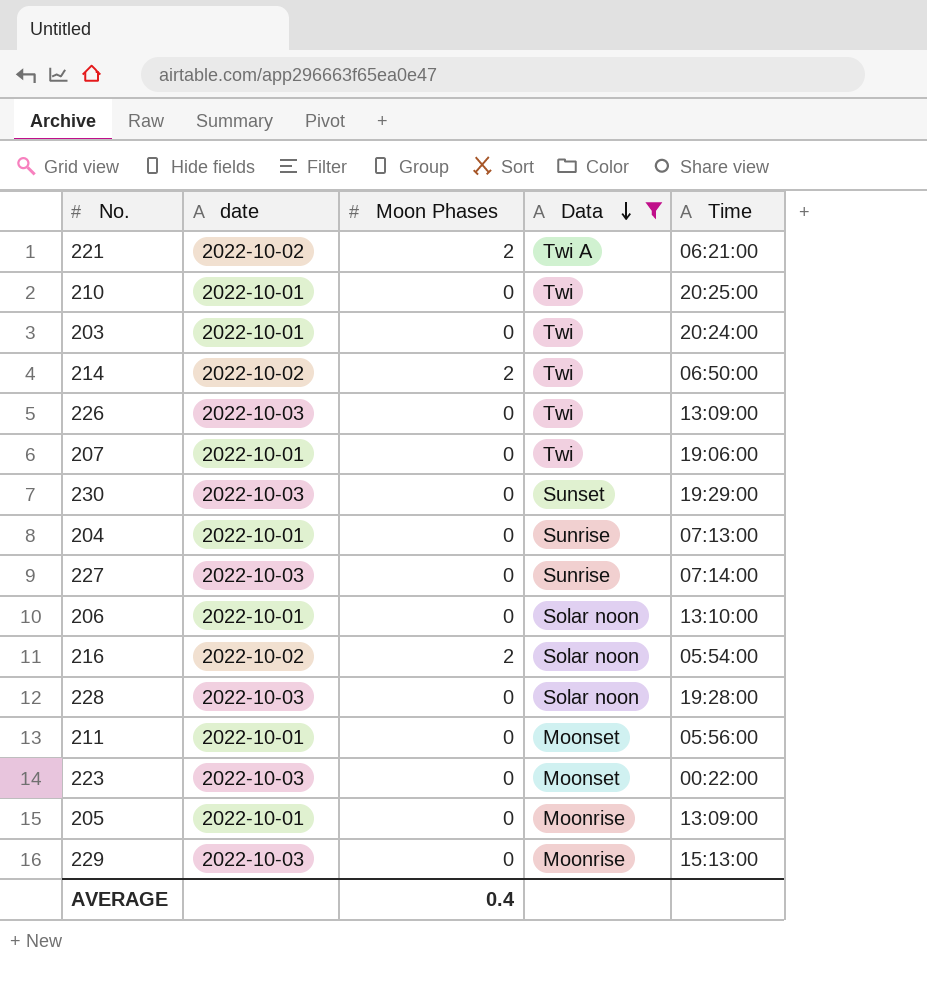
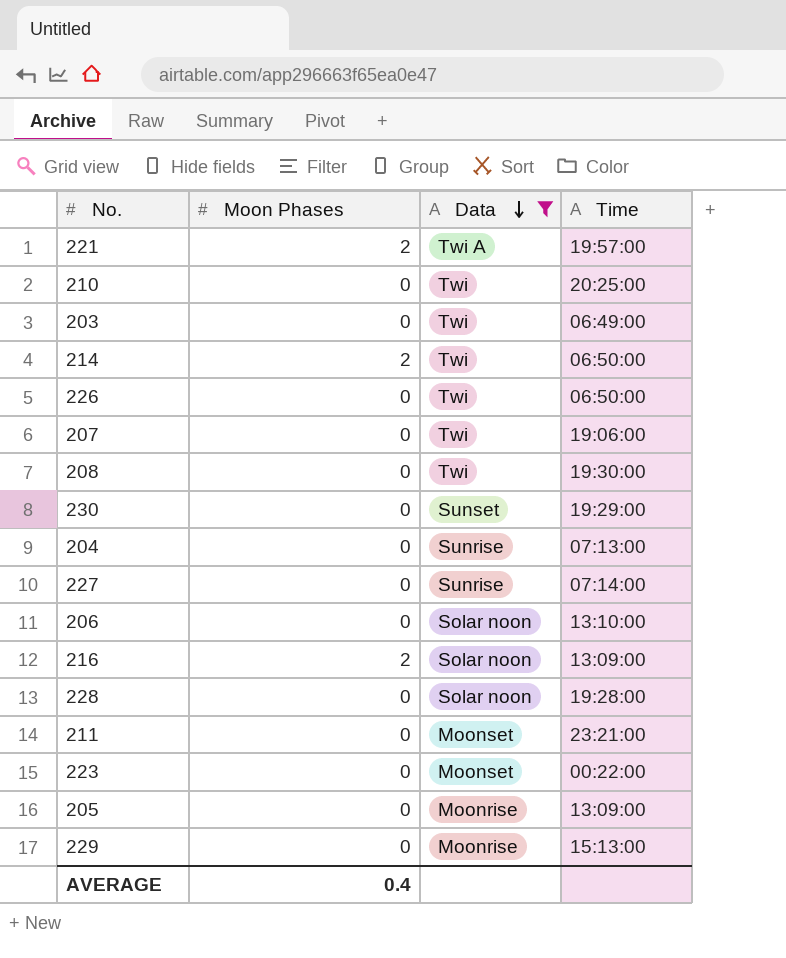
column date | position: 2 -> none
221 | Time: 06:21:00 -> 19:57:00
203 | Time: 20:24:00 -> 06:49:00
226 | Time: 13:09:00 -> 06:50:00
row 208: none -> 0 | Twi | 19:30:00
216 | Time: 05:54:00 -> 13:09:00
211 | Time: 05:56:00 -> 23:21:00

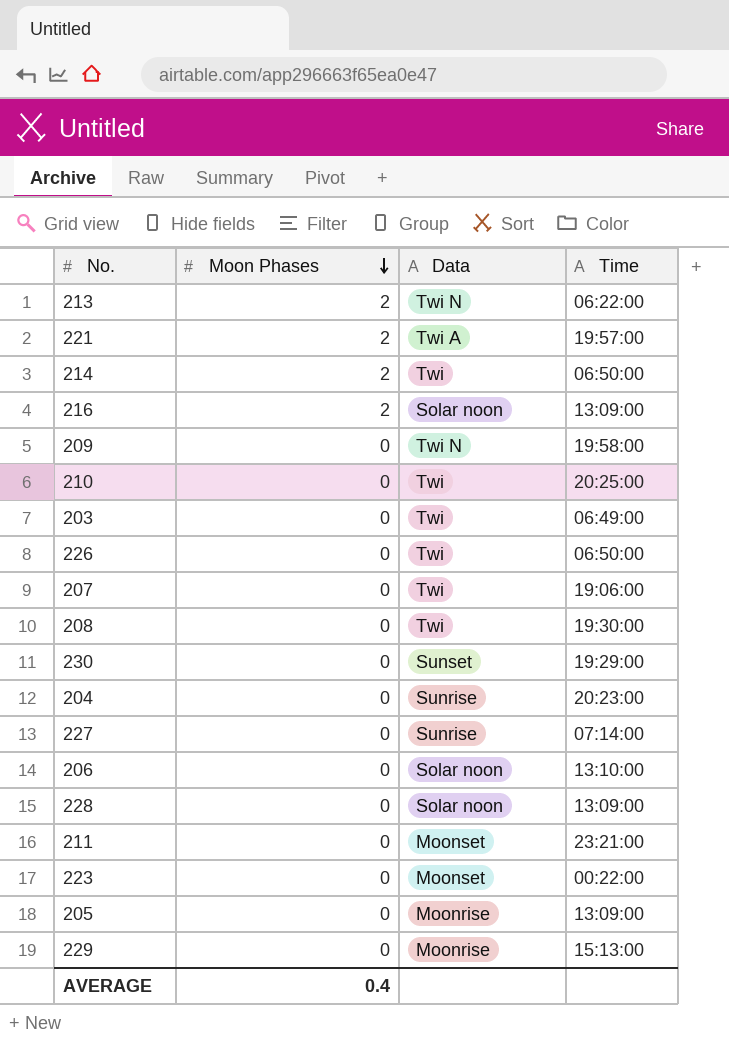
filter: Data != Twi N -> none
row order: Data descending -> Moon Phases descending
204 | Time: 07:13:00 -> 20:23:00
228 | Time: 19:28:00 -> 13:09:00

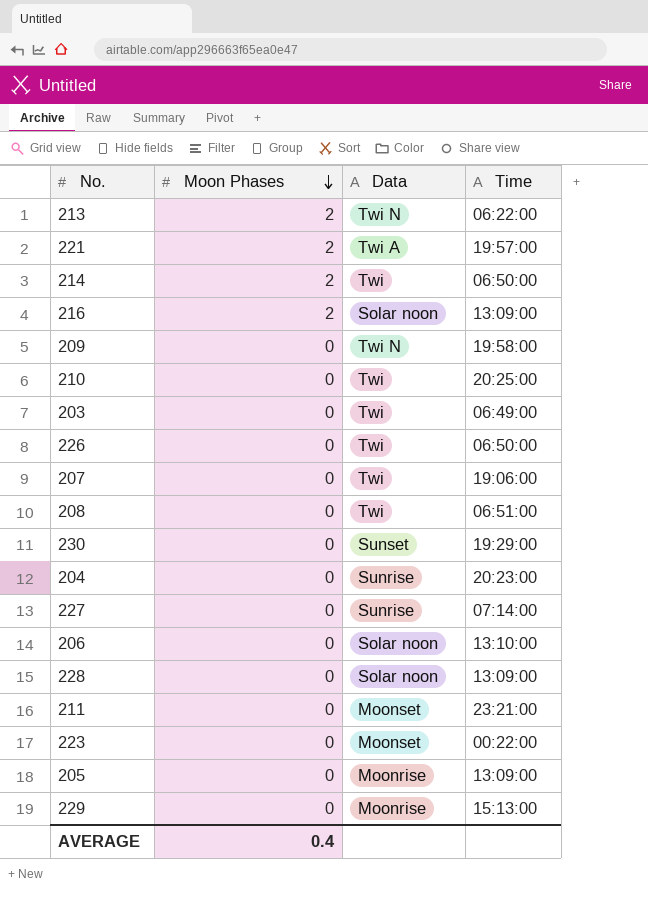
208 | Time: 19:30:00 -> 06:51:00

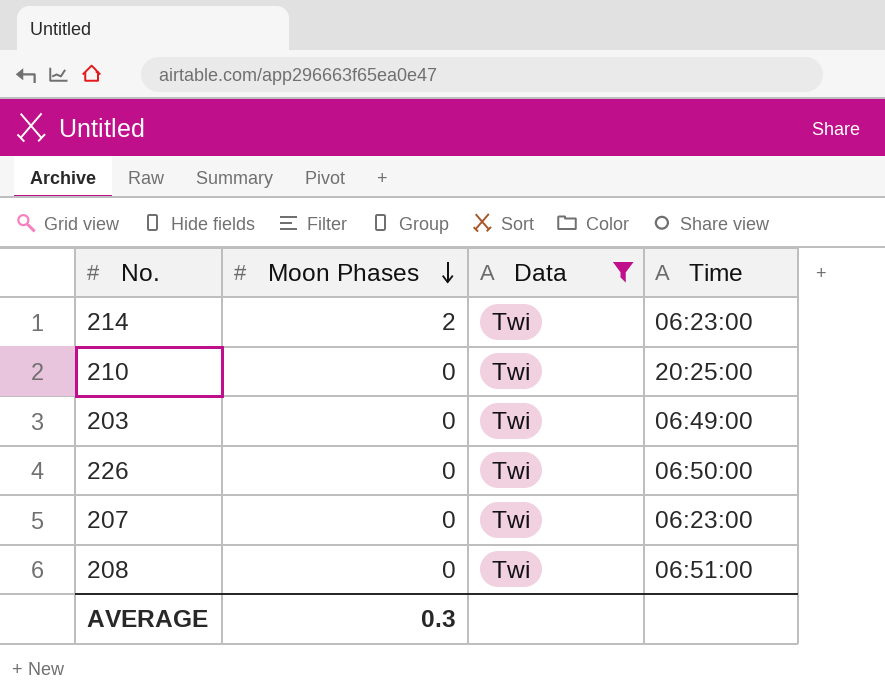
filter: none -> Data = Twi
214 | Time: 06:50:00 -> 06:23:00
207 | Time: 19:06:00 -> 06:23:00
AVERAGE | Moon Phases: 0.4 -> 0.3

